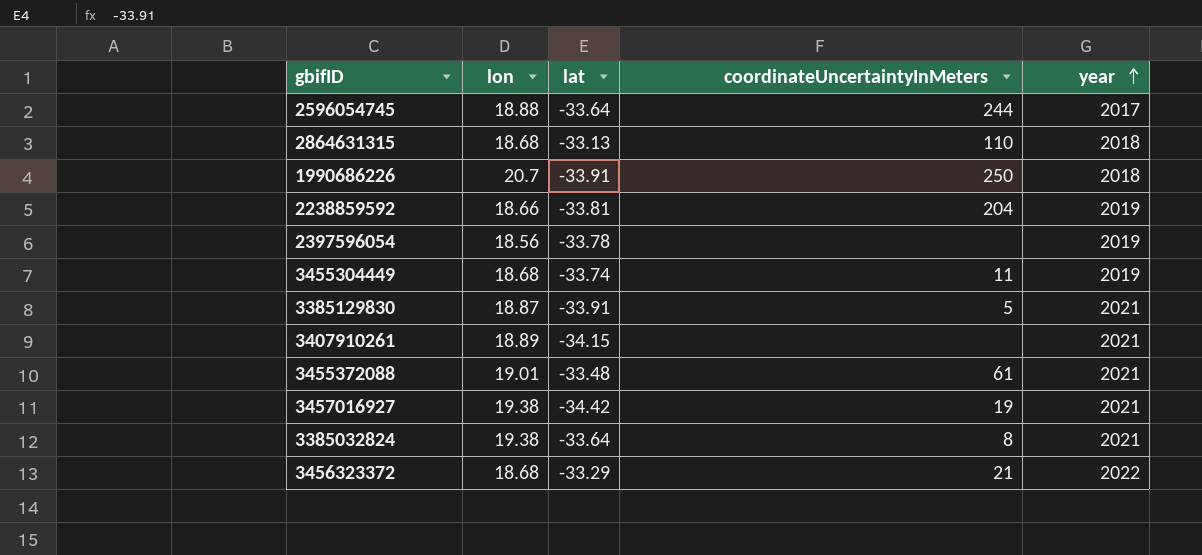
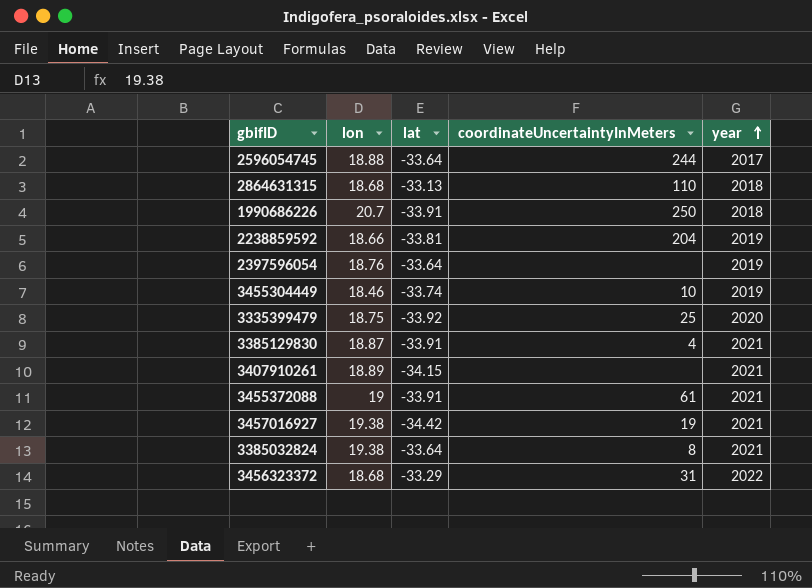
2397596054 | lon: 18.56 -> 18.76
2397596054 | lat: -33.78 -> -33.64
3455304449 | lon: 18.68 -> 18.46
3455304449 | coordinateUncertaintyInMeters: 11 -> 10
row 3335399479: none -> 18.75 | -33.92 | 25 | 2020
3385129830 | coordinateUncertaintyInMeters: 5 -> 4
3455372088 | lon: 19.01 -> 19
3455372088 | lat: -33.48 -> -33.91
3456323372 | coordinateUncertaintyInMeters: 21 -> 31

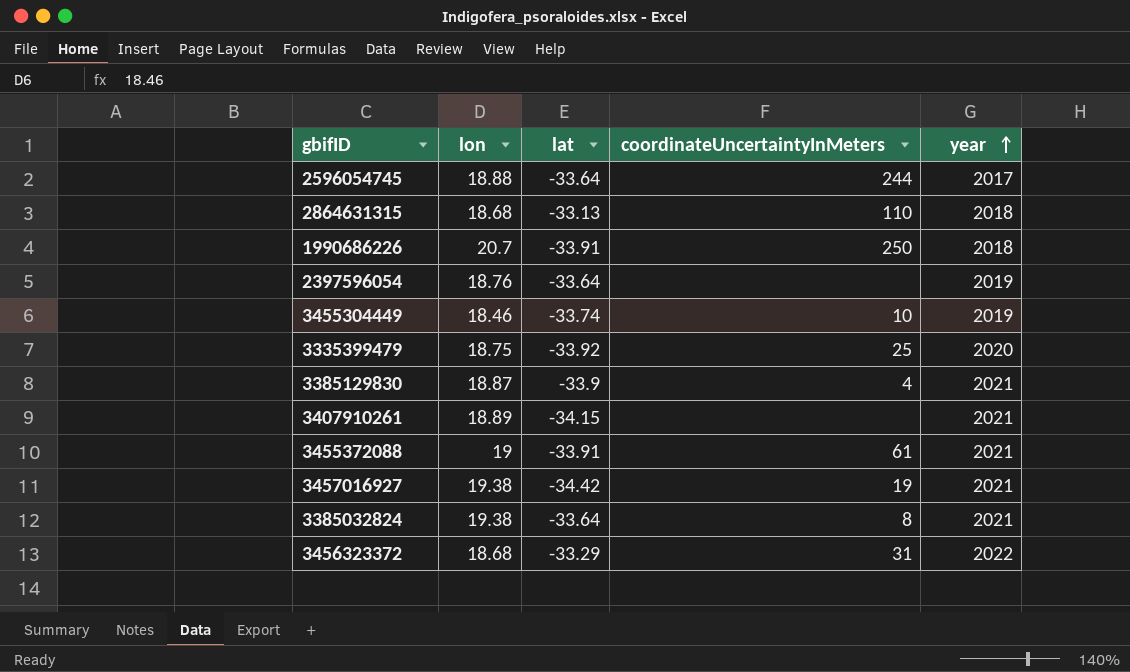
row 2238859592: 18.66 | -33.81 | 204 | 2019 -> none
3385129830 | lat: -33.91 -> -33.9

